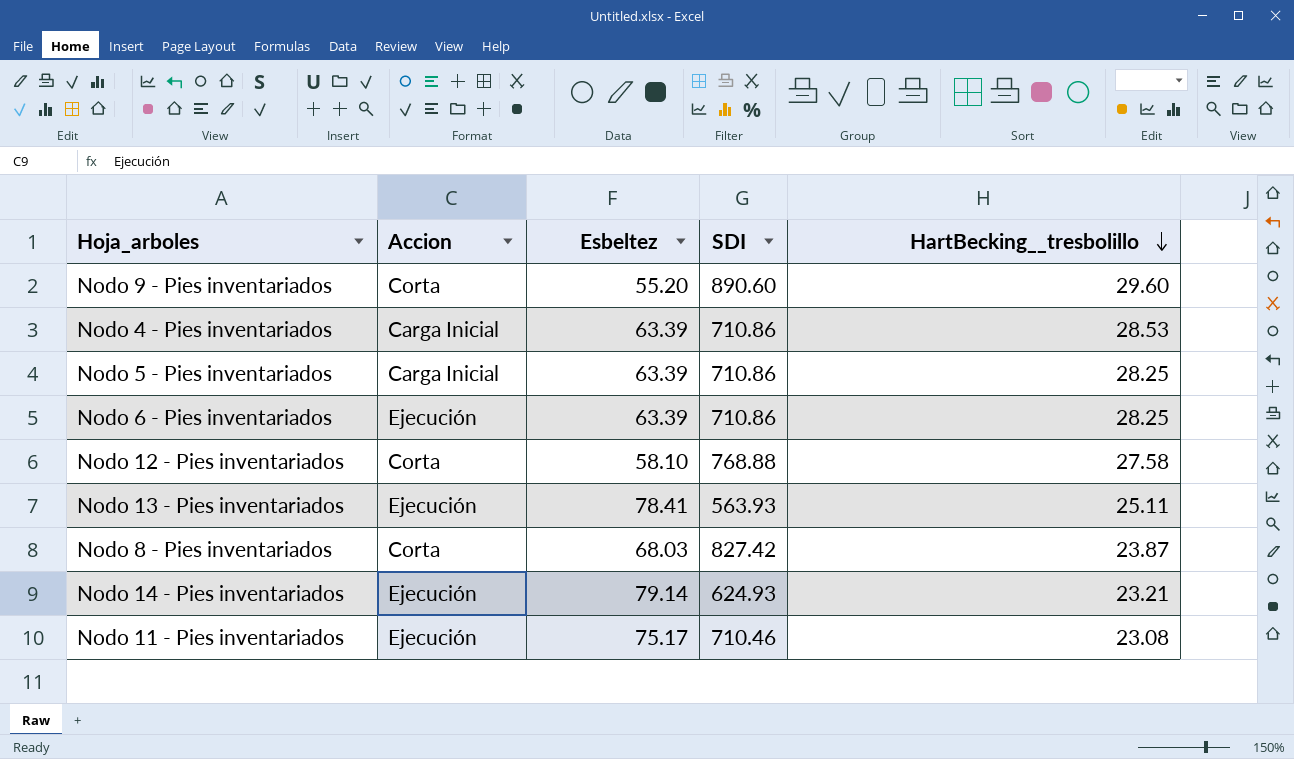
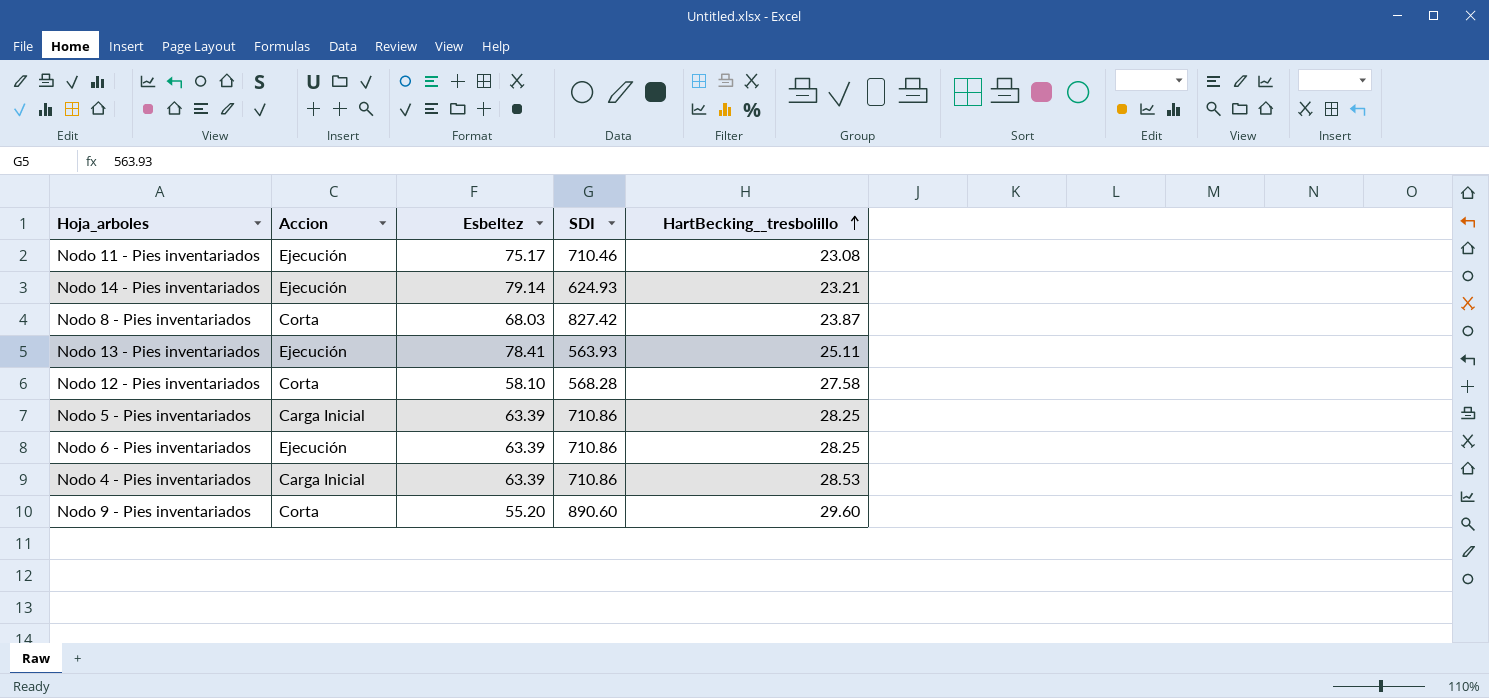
row order: HartBecking__tresbolillo descending -> HartBecking__tresbolillo ascending
Nodo 12 - Pies inventariados | SDI: 768.88 -> 568.28

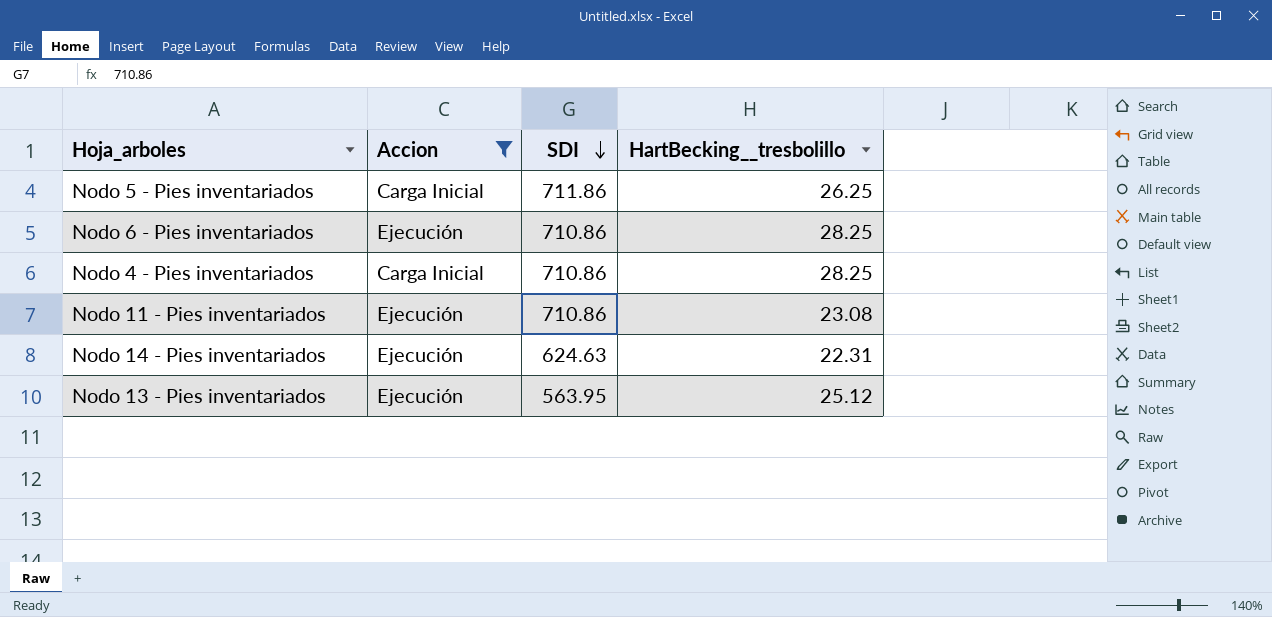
filter: none -> Accion != Corta
row order: HartBecking__tresbolillo ascending -> SDI descending
column Esbeltez | position: 3 -> none
Nodo 5 - Pies inventariados | SDI: 710.86 -> 711.86
Nodo 5 - Pies inventariados | HartBecking__tresbolillo: 28.25 -> 26.25
Nodo 4 - Pies inventariados | HartBecking__tresbolillo: 28.53 -> 28.25
Nodo 11 - Pies inventariados | SDI: 710.46 -> 710.86
Nodo 14 - Pies inventariados | SDI: 624.93 -> 624.63
Nodo 14 - Pies inventariados | HartBecking__tresbolillo: 23.21 -> 22.31
Nodo 13 - Pies inventariados | SDI: 563.93 -> 563.95
Nodo 13 - Pies inventariados | HartBecking__tresbolillo: 25.11 -> 25.12

